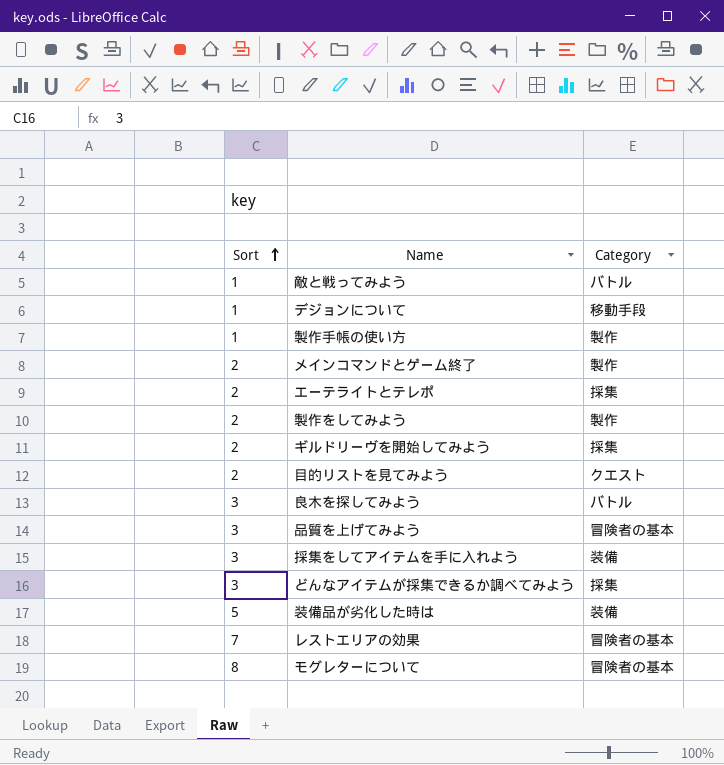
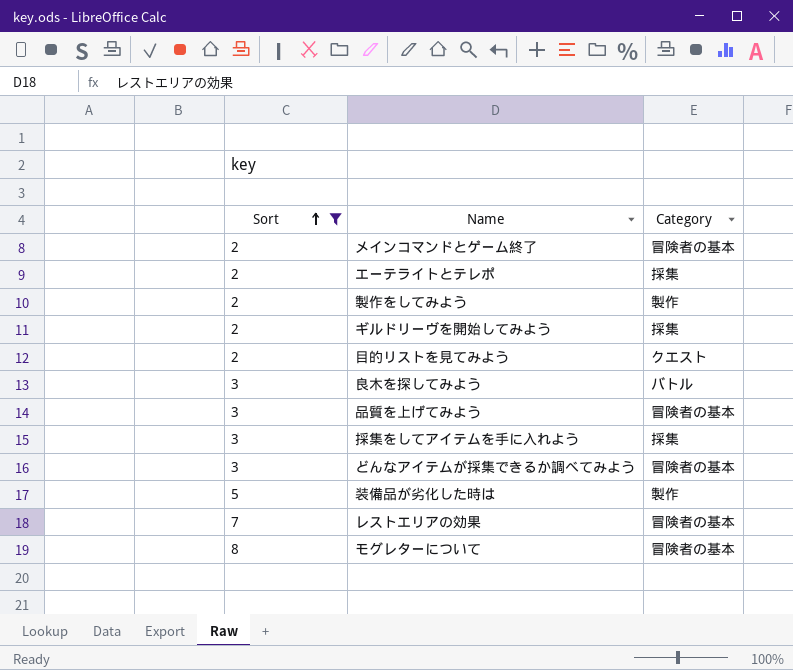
filter: none -> Sort != 1
メインコマンドとゲーム終了 | Category: 製作 -> 冒険者の基本
採集をしてアイテムを手に入れよう | Category: 装備 -> 採集
どんなアイテムが採集できるか調べてみよう | Category: 採集 -> 冒険者の基本
装備品が劣化した時は | Category: 装備 -> 製作

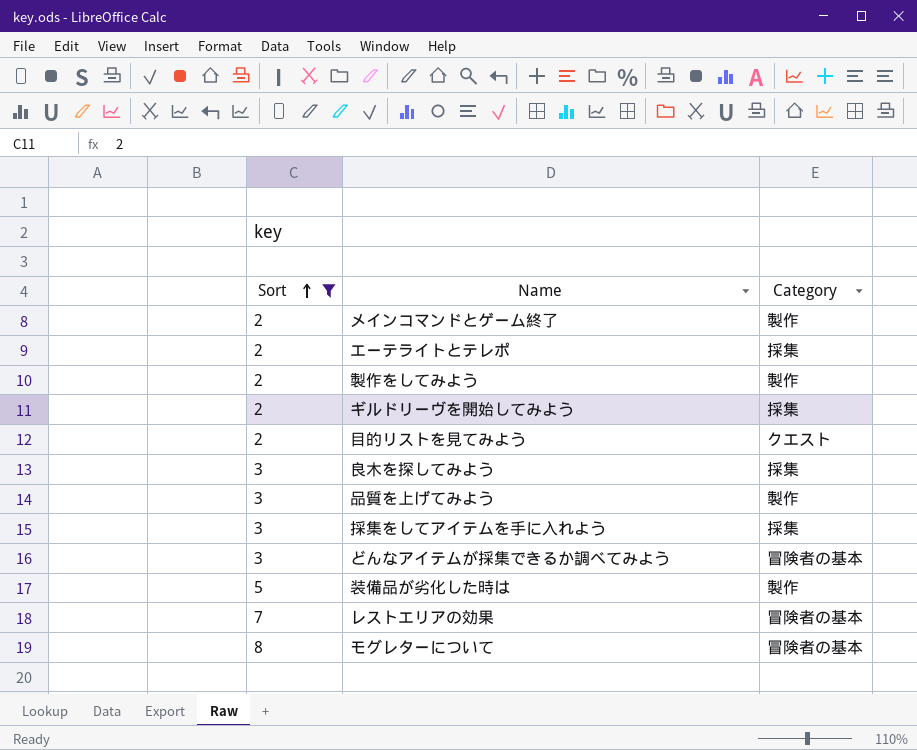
メインコマンドとゲーム終了 | Category: 冒険者の基本 -> 製作
良木を探してみよう | Category: バトル -> 採集
品質を上げてみよう | Category: 冒険者の基本 -> 製作

